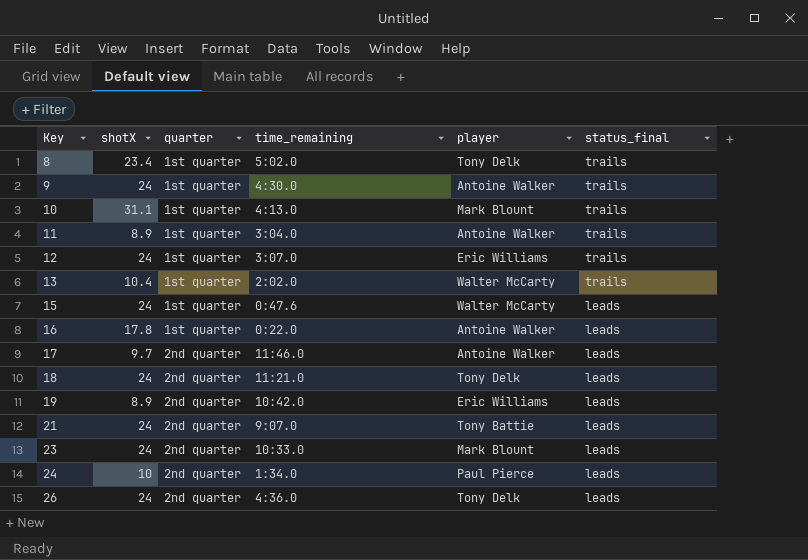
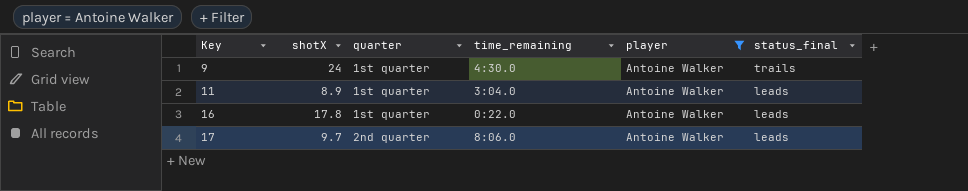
filter: none -> player = Antoine Walker
11 | status_final: trails -> leads
17 | time_remaining: 11:46.0 -> 8:06.0

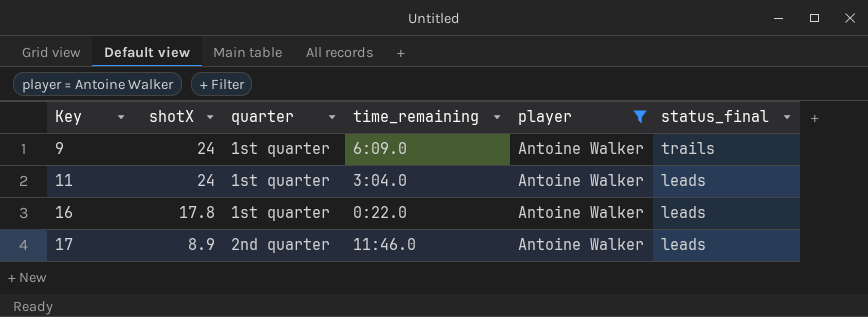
9 | time_remaining: 4:30.0 -> 6:09.0
11 | shotX: 8.9 -> 24
17 | shotX: 9.7 -> 8.9
17 | time_remaining: 8:06.0 -> 11:46.0

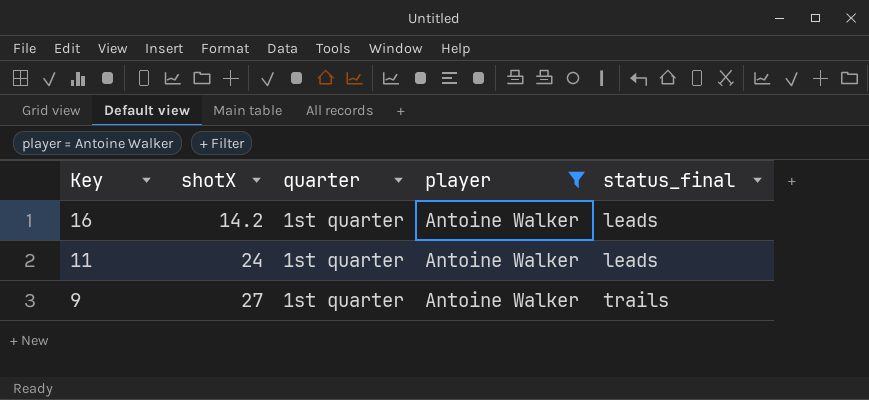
row order: Key ascending -> Key descending
column time_remaining | position: 4 -> none
row 17: 8.9 | 2nd quarter | 11:46.0 | Antoine Walker | leads -> none
16 | shotX: 17.8 -> 14.2
9 | shotX: 24 -> 27

